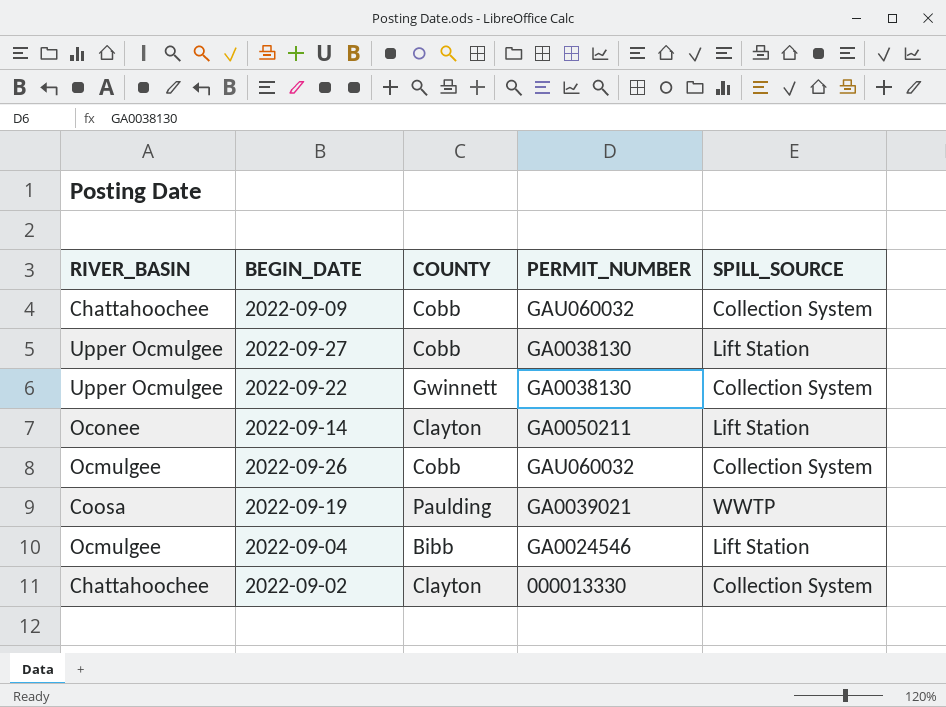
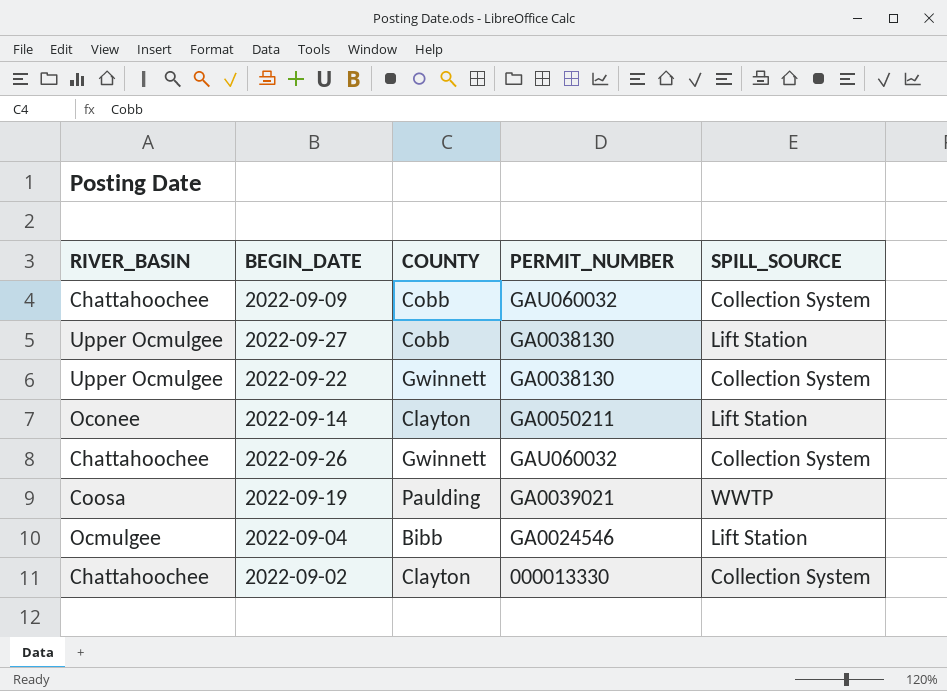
2022-09-26 | RIVER_BASIN: Ocmulgee -> Chattahoochee
2022-09-26 | COUNTY: Cobb -> Gwinnett

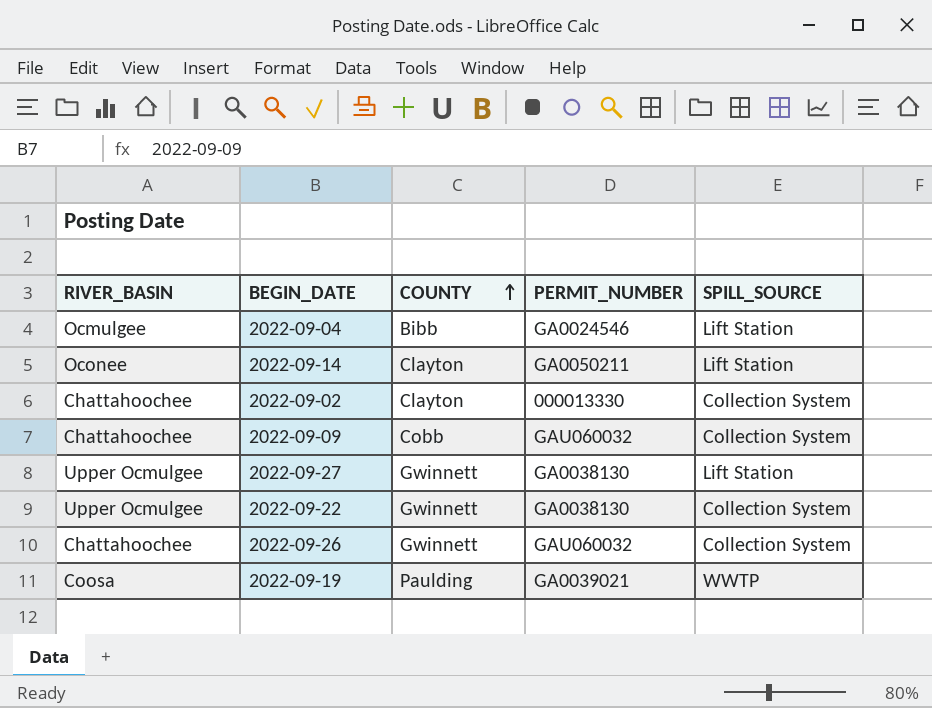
row order: none -> COUNTY ascending
2022-09-27 | COUNTY: Cobb -> Gwinnett

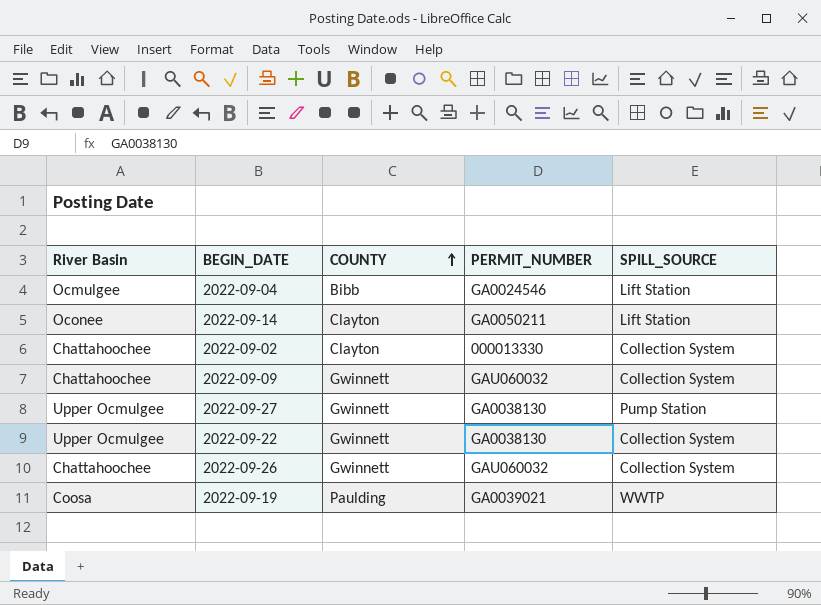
column name: RIVER_BASIN -> River Basin
2022-09-09 | COUNTY: Cobb -> Gwinnett
2022-09-27 | SPILL_SOURCE: Lift Station -> Pump Station

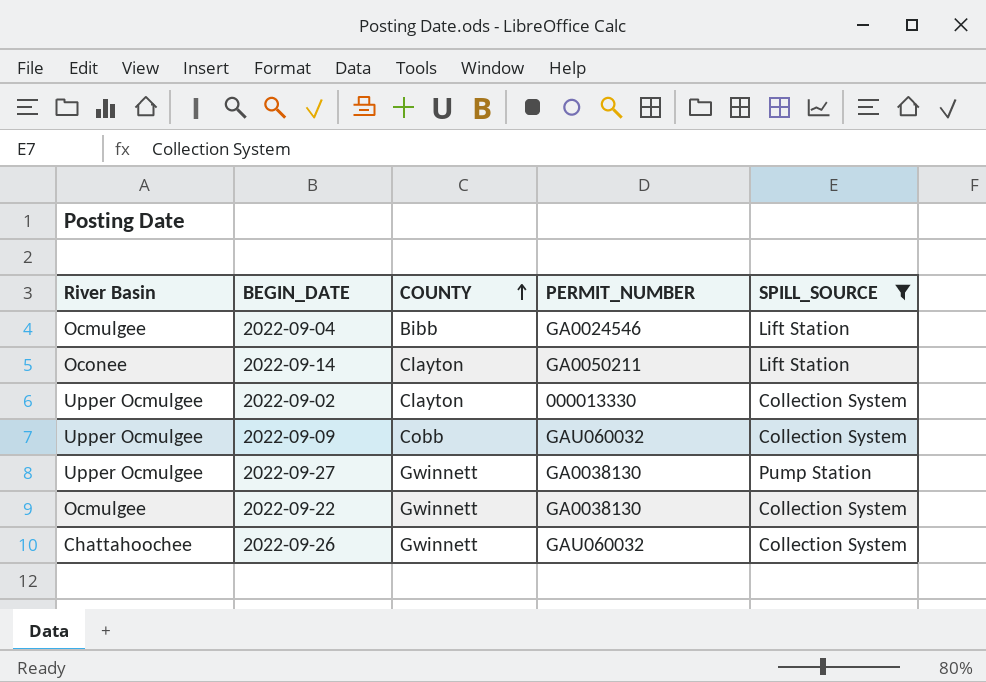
filter: none -> SPILL_SOURCE != WWTP
2022-09-02 | River Basin: Chattahoochee -> Upper Ocmulgee
2022-09-09 | River Basin: Chattahoochee -> Upper Ocmulgee
2022-09-09 | COUNTY: Gwinnett -> Cobb
2022-09-22 | River Basin: Upper Ocmulgee -> Ocmulgee

